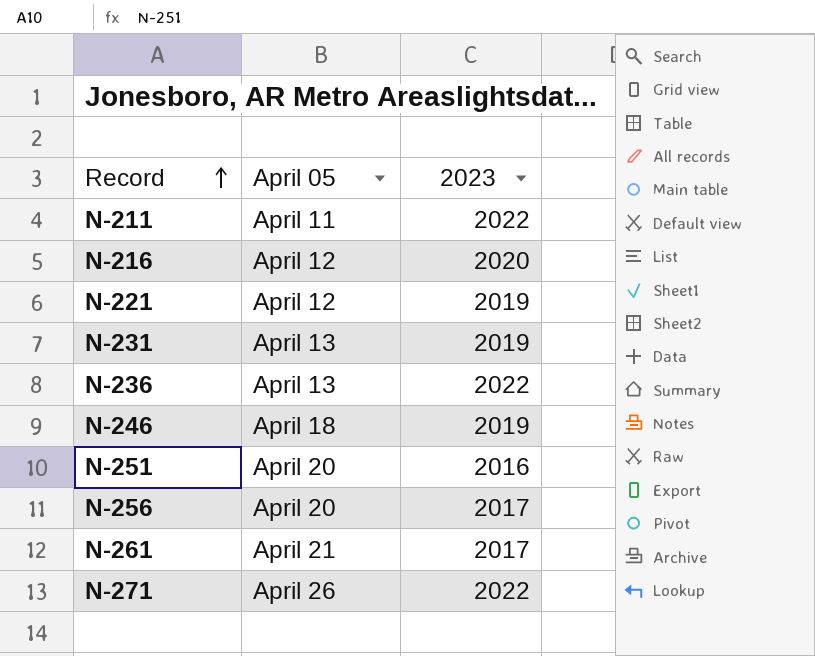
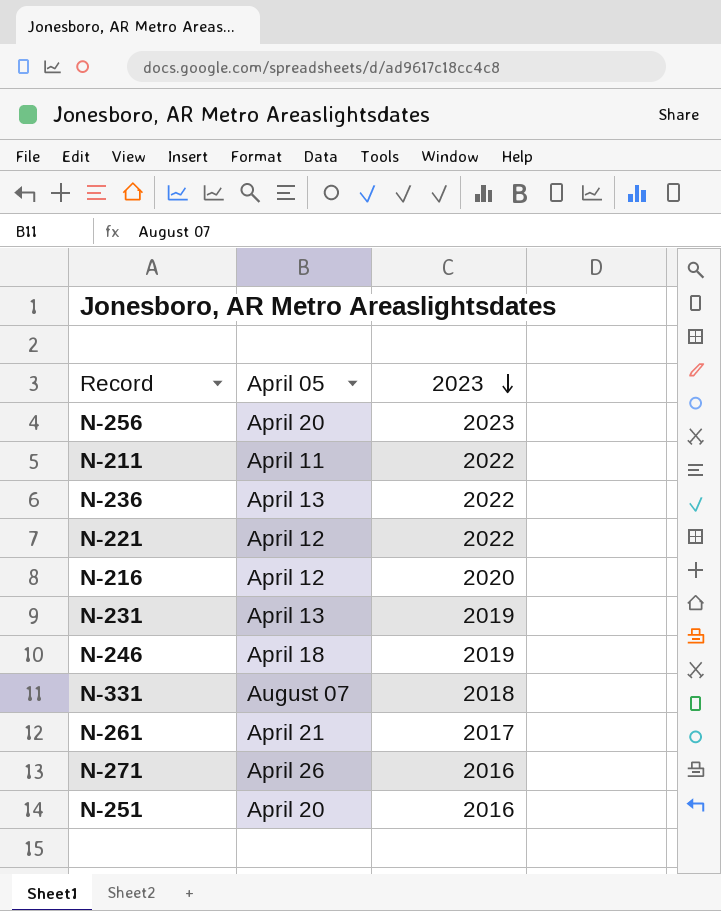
row order: Record ascending -> 2023 descending
N-256 | 2023: 2017 -> 2023
N-221 | 2023: 2019 -> 2022
row N-331: none -> August 07 | 2018
N-271 | 2023: 2022 -> 2016

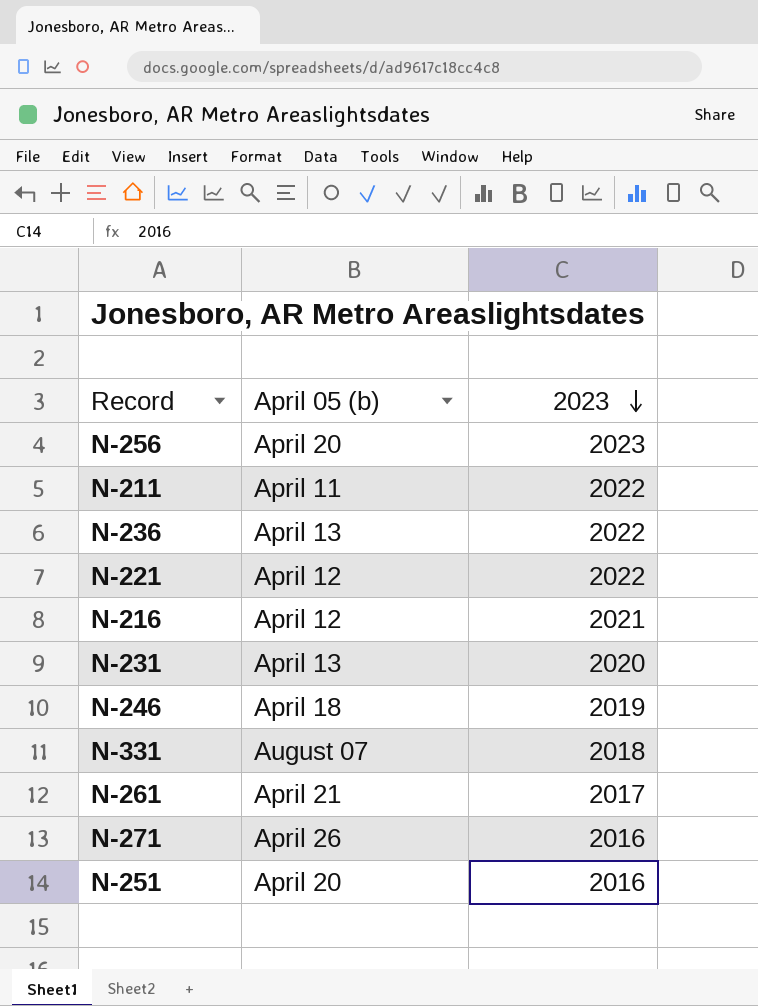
column name: April 05 -> April 05 (b)
N-216 | 2023: 2020 -> 2021
N-231 | 2023: 2019 -> 2020

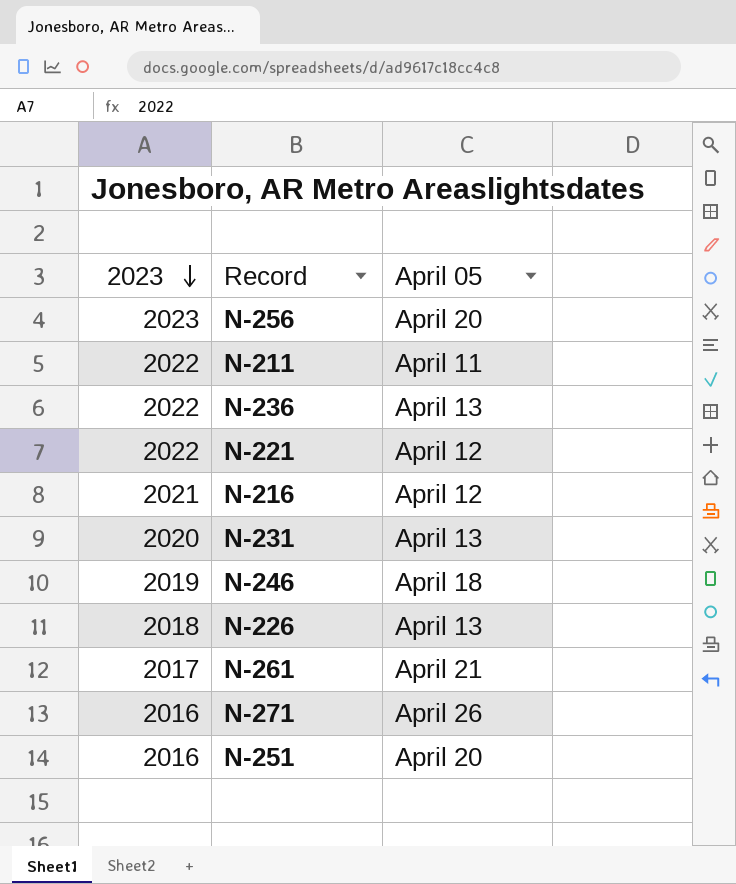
column 2023 | position: 3 -> 1
column name: April 05 (b) -> April 05
row N-331: August 07 | 2018 -> none
row N-226: none -> 2018 | April 13

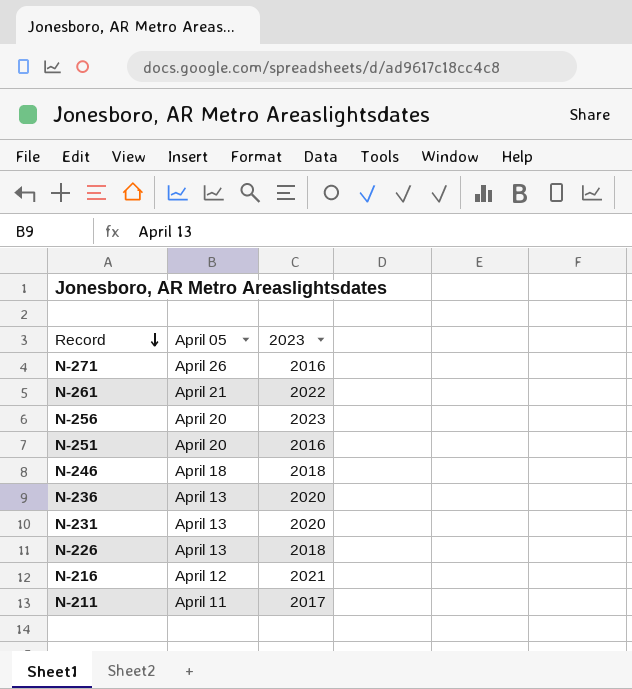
row order: 2023 descending -> Record descending
column 2023 | position: 1 -> 3
row N-221: 2022 | April 12 -> none
N-261 | 2023: 2017 -> 2022
N-246 | 2023: 2019 -> 2018
N-236 | 2023: 2022 -> 2020
N-211 | 2023: 2022 -> 2017

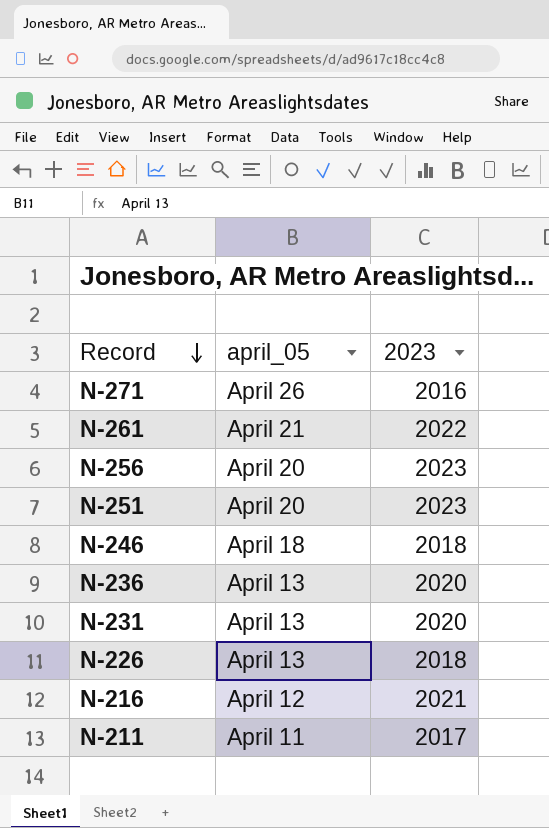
column name: April 05 -> april_05
N-251 | 2023: 2016 -> 2023

